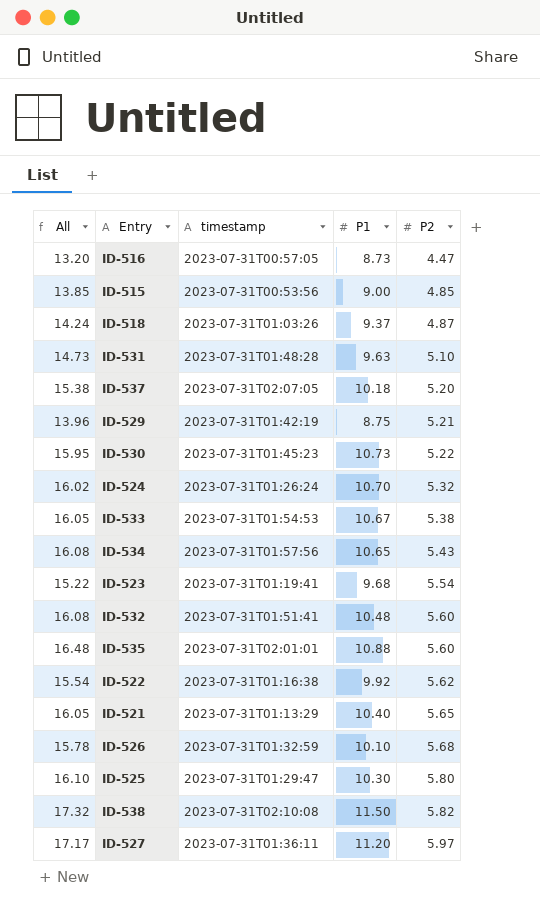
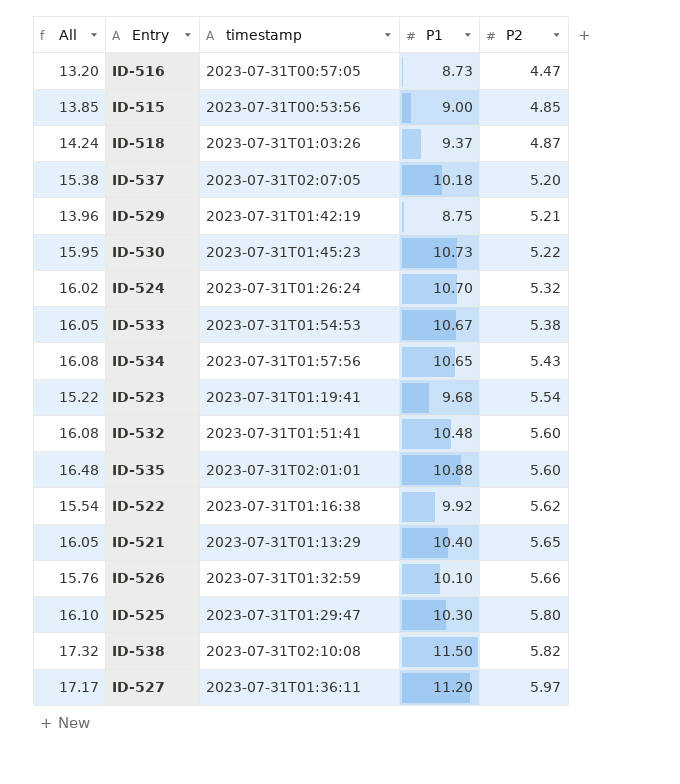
row ID-531: 14.73 | 2023-07-31T01:48:28 | 9.63 | 5.10 -> none
ID-526 | All: 15.78 -> 15.76
ID-526 | P2: 5.68 -> 5.66

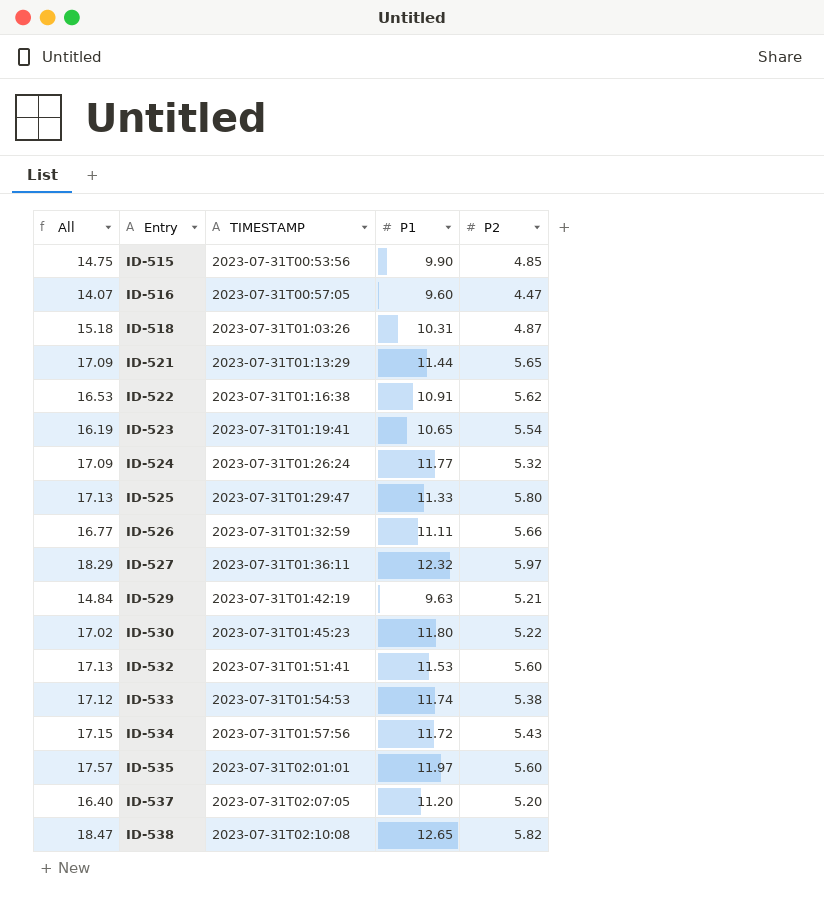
row order: P2 ascending -> Entry ascending
column name: timestamp -> TIMESTAMP
ID-515 | All: 13.85 -> 14.75
ID-515 | P1: 9.00 -> 9.90
ID-516 | All: 13.20 -> 14.07
ID-516 | P1: 8.73 -> 9.60
ID-518 | All: 14.24 -> 15.18
ID-518 | P1: 9.37 -> 10.31
ID-521 | All: 16.05 -> 17.09
ID-521 | P1: 10.40 -> 11.44
ID-522 | All: 15.54 -> 16.53
ID-522 | P1: 9.92 -> 10.91
ID-523 | All: 15.22 -> 16.19
ID-523 | P1: 9.68 -> 10.65
ID-524 | All: 16.02 -> 17.09
ID-524 | P1: 10.70 -> 11.77
ID-525 | All: 16.10 -> 17.13
ID-525 | P1: 10.30 -> 11.33
ID-526 | All: 15.76 -> 16.77
ID-526 | P1: 10.10 -> 11.11
ID-527 | All: 17.17 -> 18.29
ID-527 | P1: 11.20 -> 12.32
ID-529 | All: 13.96 -> 14.84
ID-529 | P1: 8.75 -> 9.63
ID-530 | All: 15.95 -> 17.02
ID-530 | P1: 10.73 -> 11.80
ID-532 | All: 16.08 -> 17.13
ID-532 | P1: 10.48 -> 11.53
ID-533 | All: 16.05 -> 17.12
ID-533 | P1: 10.67 -> 11.74
ID-534 | All: 16.08 -> 17.15
ID-534 | P1: 10.65 -> 11.72
ID-535 | All: 16.48 -> 17.57
ID-535 | P1: 10.88 -> 11.97
ID-537 | All: 15.38 -> 16.40
ID-537 | P1: 10.18 -> 11.20
ID-538 | All: 17.32 -> 18.47
ID-538 | P1: 11.50 -> 12.65

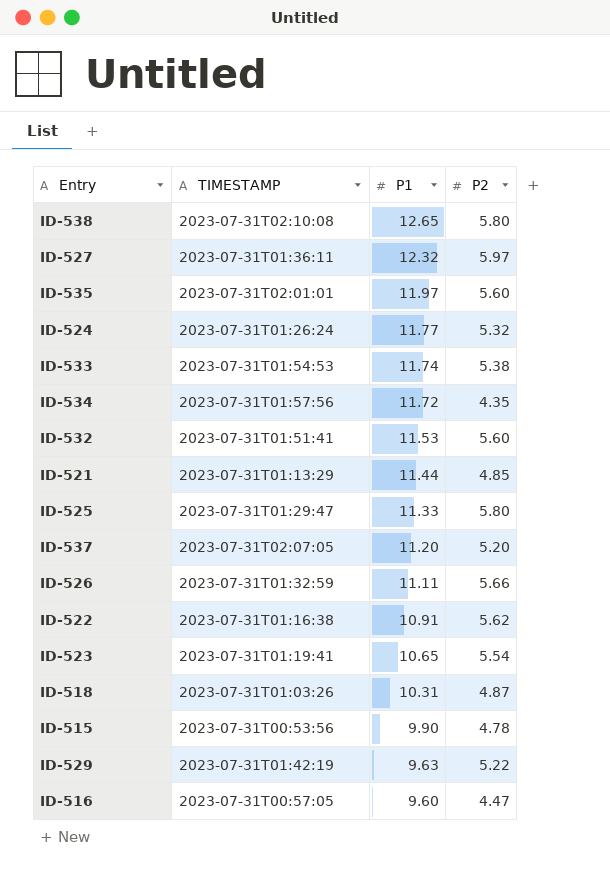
row order: Entry ascending -> P1 descending
column All | formula: [P1] + [P2] -> none
row ID-530: 17.02 | 2023-07-31T01:45:23 | 11.80 | 5.22 -> none
ID-538 | P2: 5.82 -> 5.80
ID-534 | P2: 5.43 -> 4.35
ID-521 | P2: 5.65 -> 4.85
ID-515 | P2: 4.85 -> 4.78
ID-529 | P2: 5.21 -> 5.22

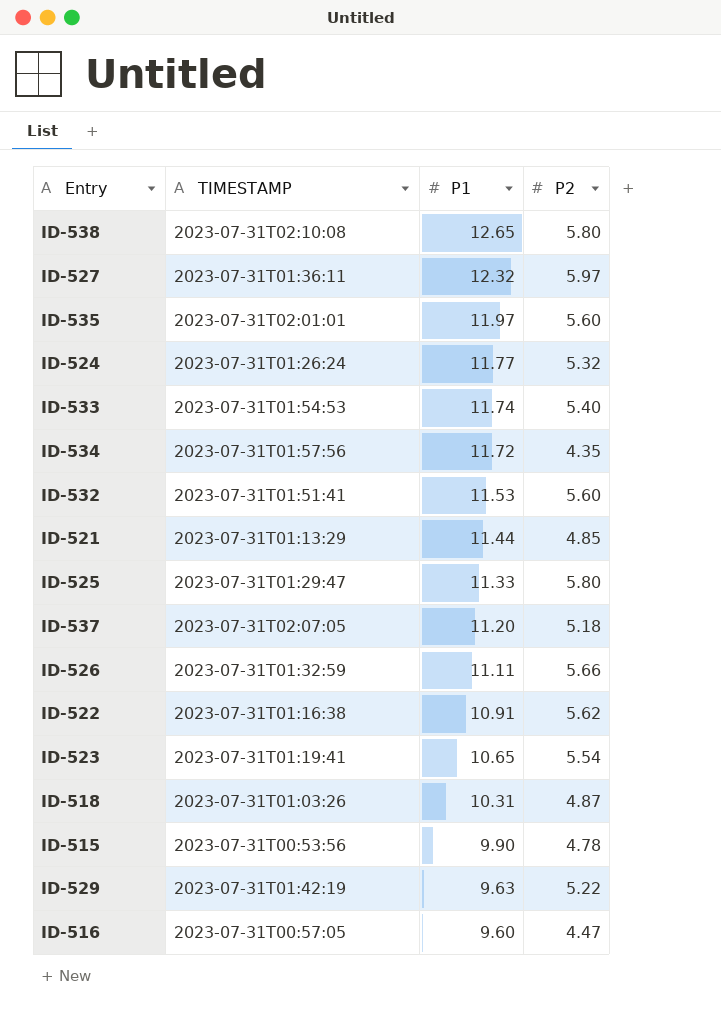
ID-533 | P2: 5.38 -> 5.40
ID-537 | P2: 5.20 -> 5.18

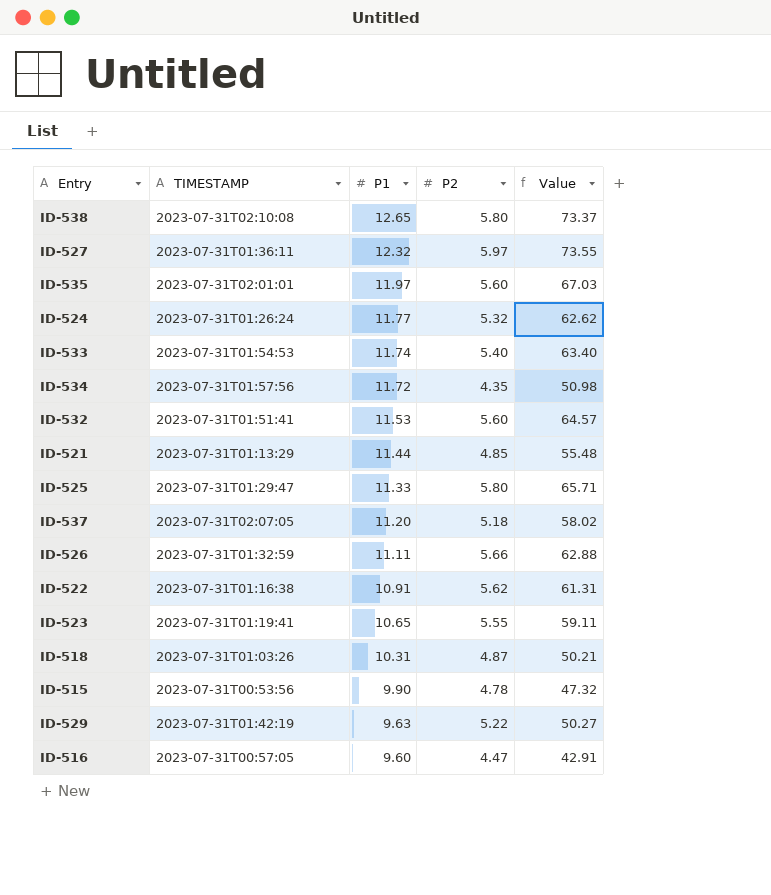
column Value | formula: none -> [P1] * [P2]
ID-523 | P2: 5.54 -> 5.55

